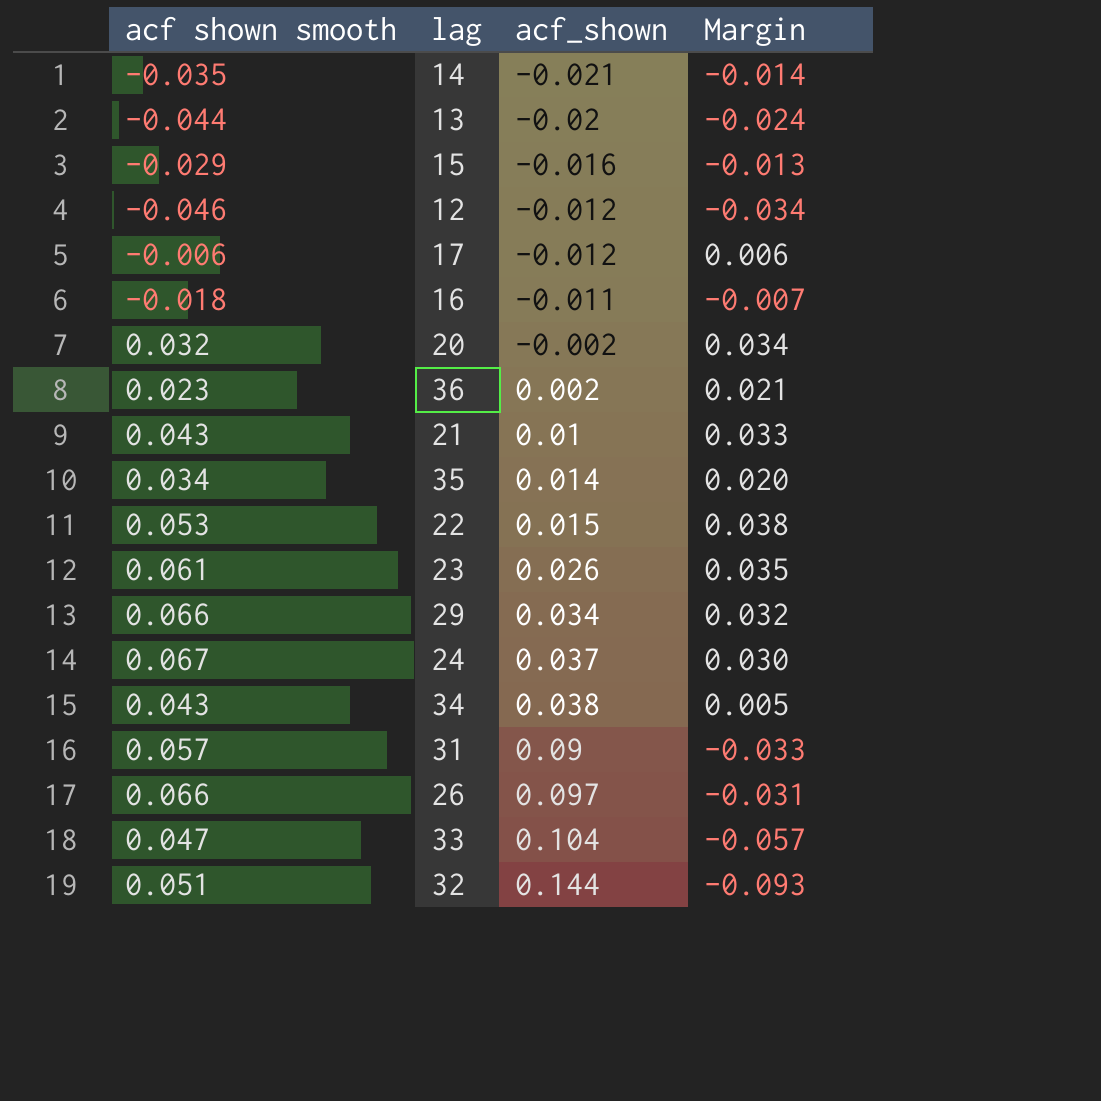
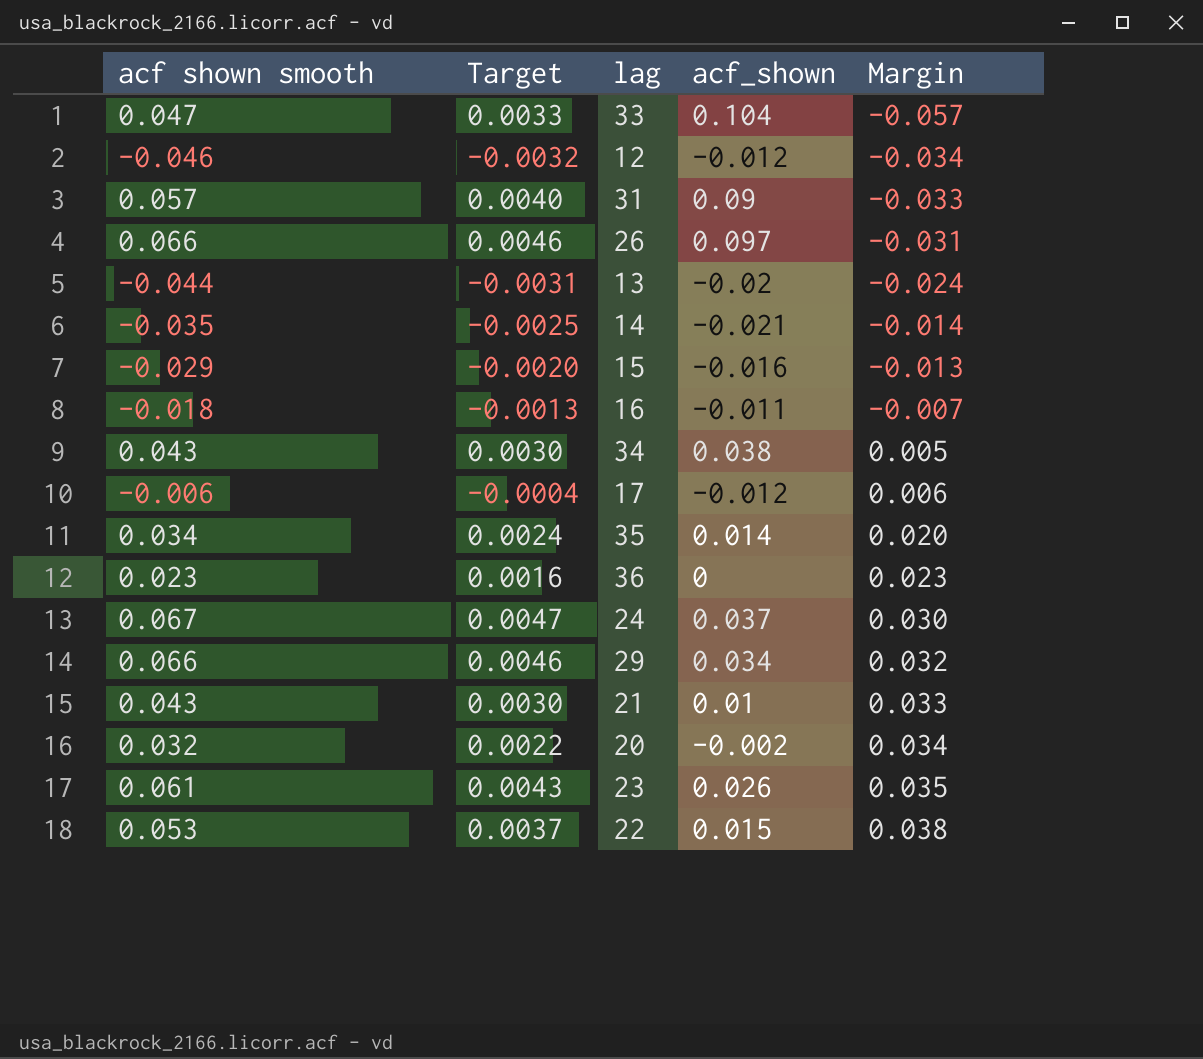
row order: acf_shown ascending -> Margin ascending
column Target | formula: none -> [acf shown smooth] * 0.07
row 32: 0.051 | 0.144 | -0.093 -> none
36 | acf_shown: 0.002 -> 0
36 | Margin: 0.021 -> 0.023

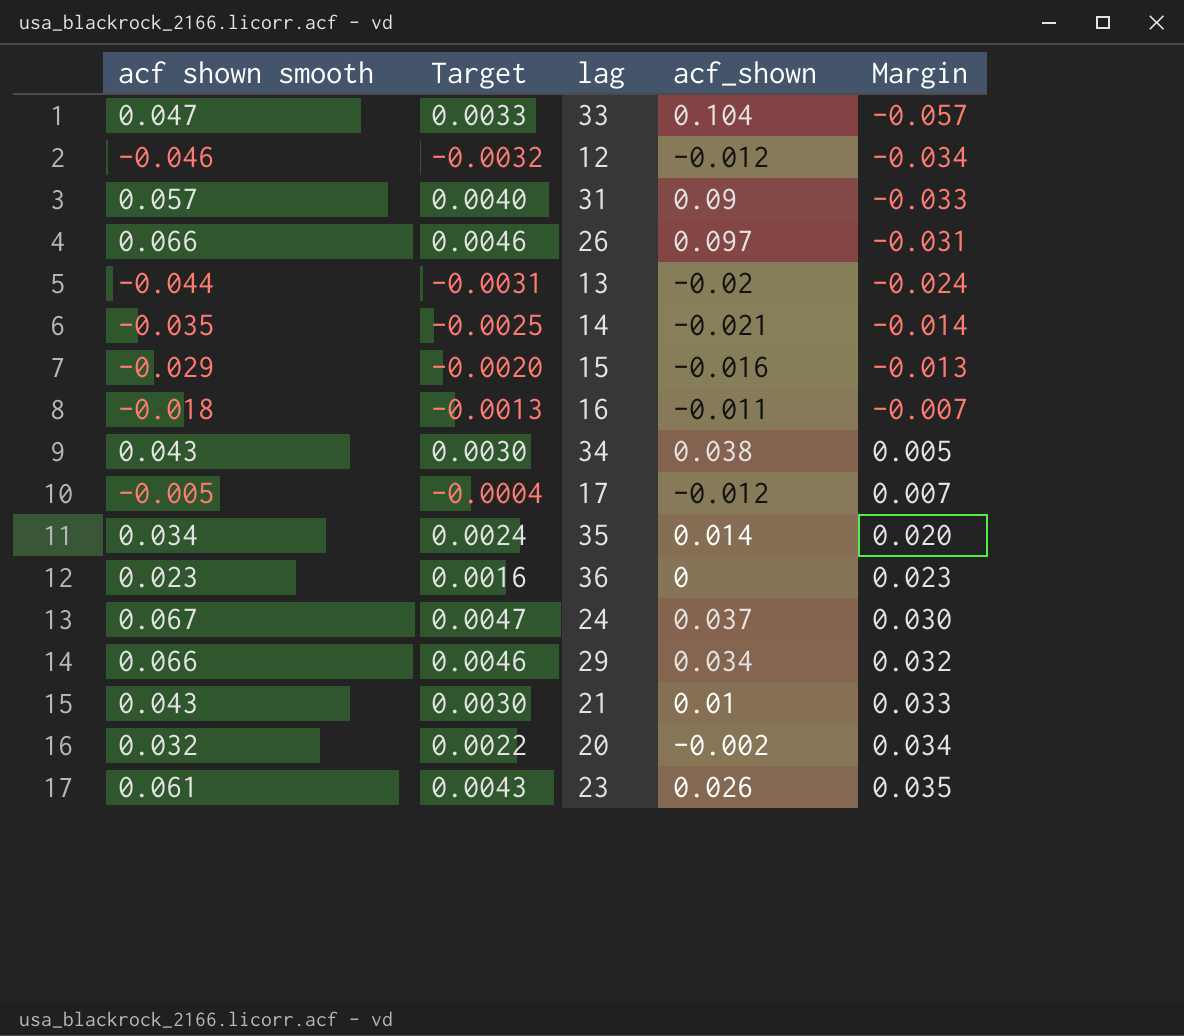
row 22: 0.053 | 0.0037 | 0.015 | 0.038 -> none
17 | acf shown smooth: -0.006 -> -0.005
17 | Margin: 0.006 -> 0.007

